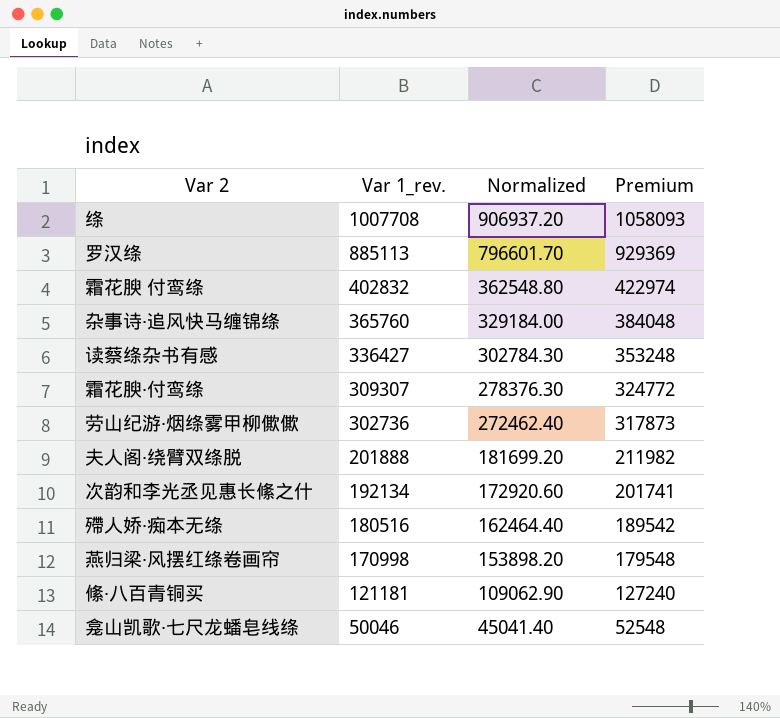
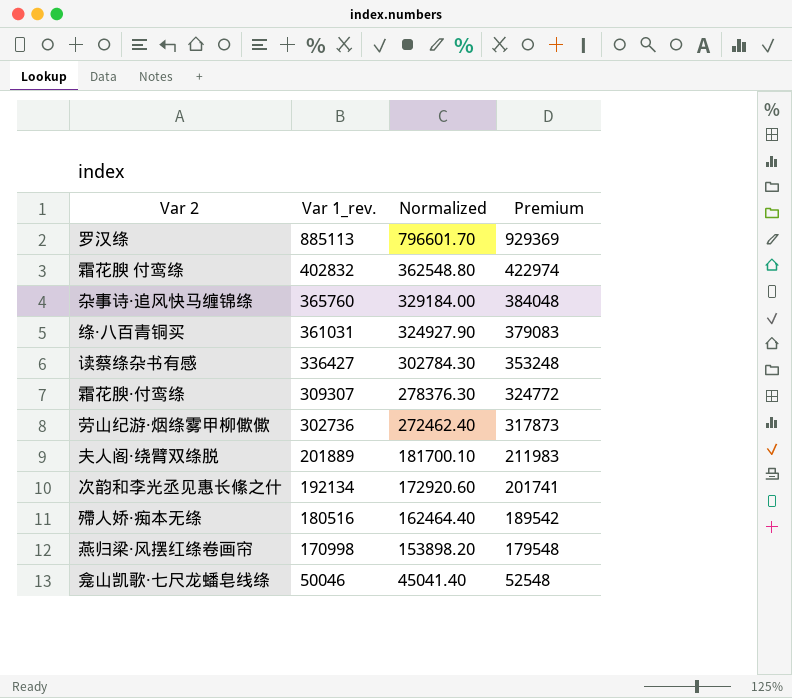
row 绦: 1007708 | 906937.20 | 1058093 -> none
row 絛·八百青铜买: 121181 | 109062.90 | 127240 -> none
row 绦·八百青铜买: none -> 361031 | 324927.90 | 379083
夫人阁·绕臂双绦脱 | Var 1_rev.: 201888 -> 201889
夫人阁·绕臂双绦脱 | Normalized: 181699.20 -> 181700.10
夫人阁·绕臂双绦脱 | Premium: 211982 -> 211983

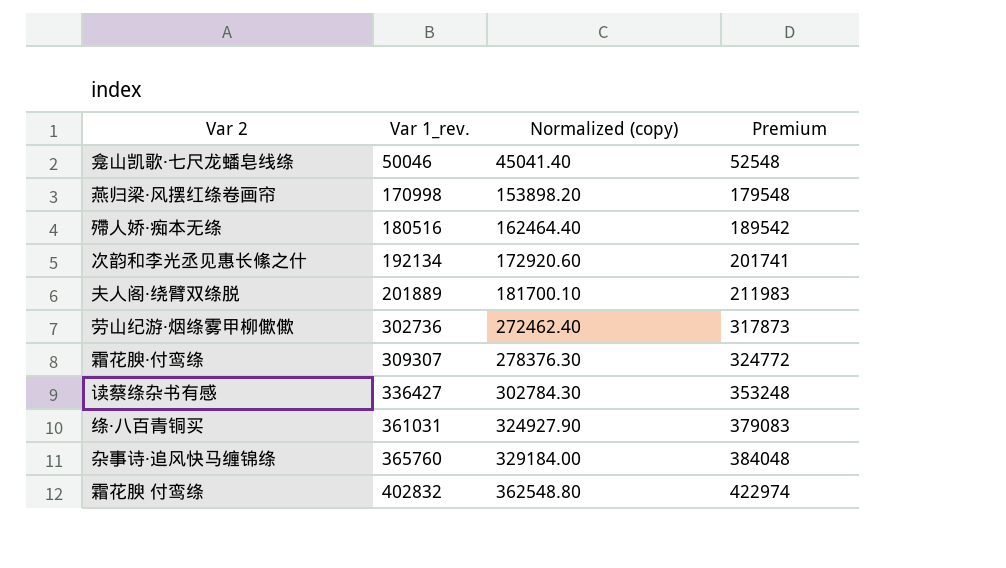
row order: Var 1_rev. descending -> Var 1_rev. ascending
column name: Normalized -> Normalized (copy)
row 罗汉绦: 885113 | 796601.70 | 929369 -> none

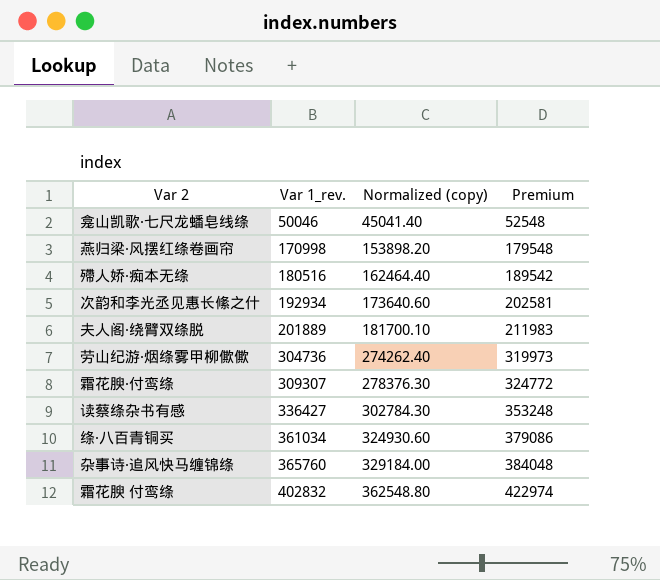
次韵和李光丞见惠长絛之什 | Var 1_rev.: 192134 -> 192934
次韵和李光丞见惠长絛之什 | Normalized (copy): 172920.60 -> 173640.60
次韵和李光丞见惠长絛之什 | Premium: 201741 -> 202581
劳山纪游·烟绦雾甲柳僛僛 | Var 1_rev.: 302736 -> 304736
劳山纪游·烟绦雾甲柳僛僛 | Normalized (copy): 272462.40 -> 274262.40
劳山纪游·烟绦雾甲柳僛僛 | Premium: 317873 -> 319973
绦·八百青铜买 | Var 1_rev.: 361031 -> 361034
绦·八百青铜买 | Normalized (copy): 324927.90 -> 324930.60
绦·八百青铜买 | Premium: 379083 -> 379086

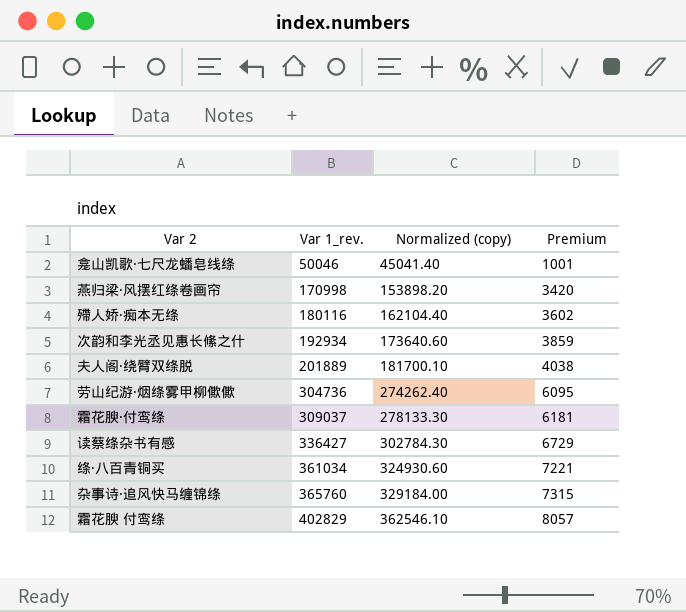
column Premium | formula: [Var 1_rev.] * 1.05 -> [Var 1_rev.] * 0.02
殢人娇·痴本无绦 | Var 1_rev.: 180516 -> 180116
殢人娇·痴本无绦 | Normalized (copy): 162464.40 -> 162104.40
霜花腴·付鸾绦 | Var 1_rev.: 309307 -> 309037
霜花腴·付鸾绦 | Normalized (copy): 278376.30 -> 278133.30
霜花腴 付鸾绦 | Var 1_rev.: 402832 -> 402829
霜花腴 付鸾绦 | Normalized (copy): 362548.80 -> 362546.10

